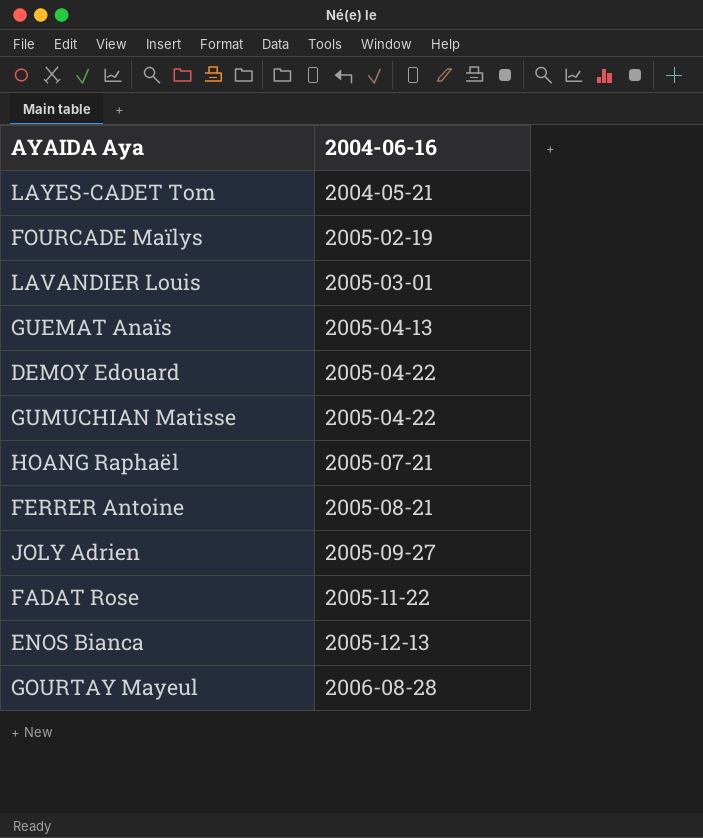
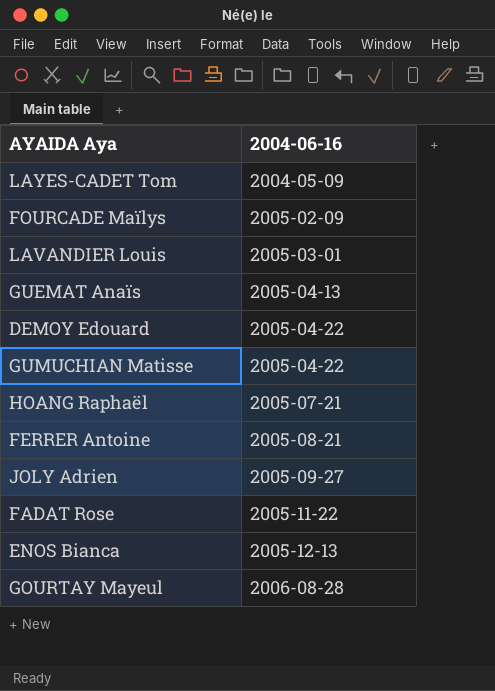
LAYES-CADET Tom | 2004-06-16: 2004-05-21 -> 2004-05-09
FOURCADE Maïlys | 2004-06-16: 2005-02-19 -> 2005-02-09

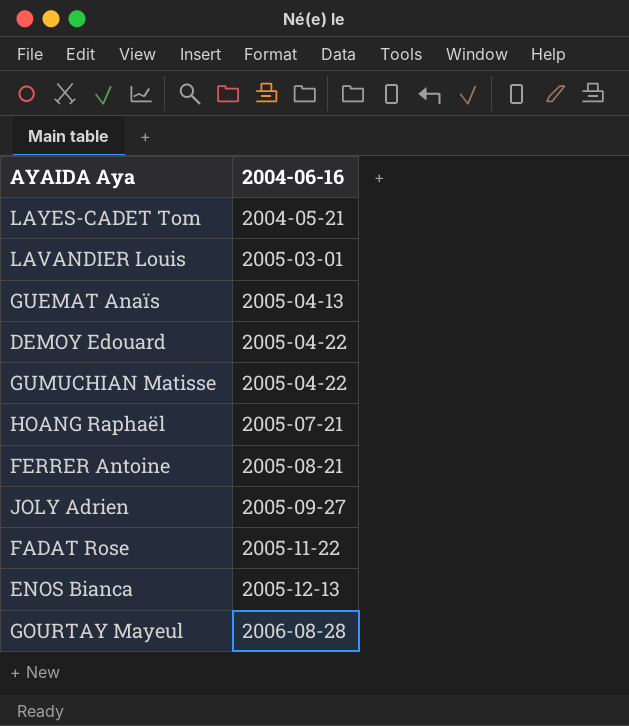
row FOURCADE Maïlys: 2005-02-09 -> none
LAYES-CADET Tom | 2004-06-16: 2004-05-09 -> 2004-05-21

